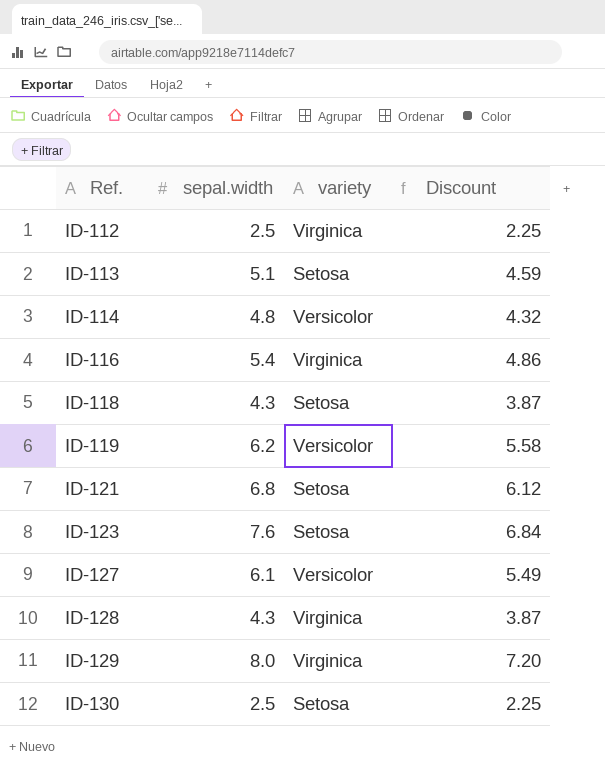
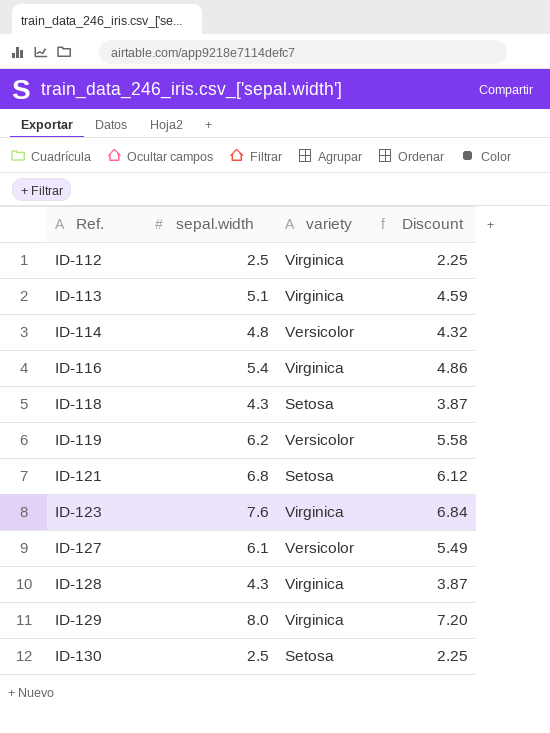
ID-113 | variety: Setosa -> Virginica
ID-123 | variety: Setosa -> Virginica

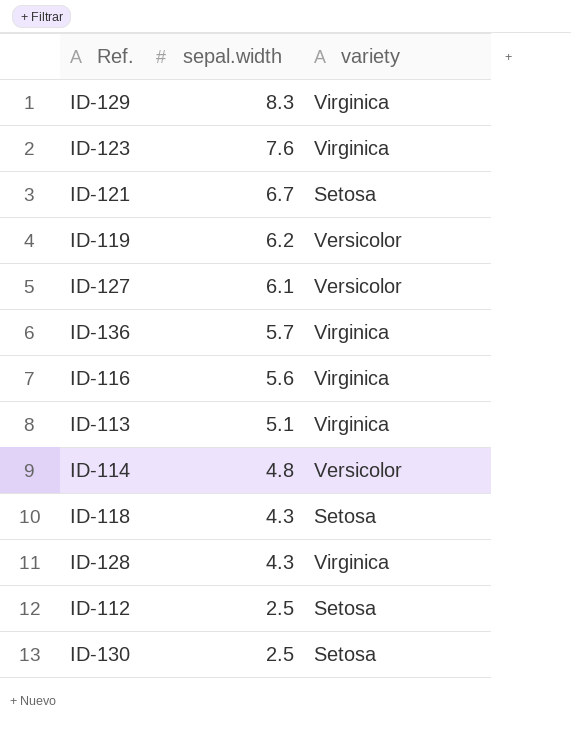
row order: Ref. ascending -> sepal.width descending
column Discount | formula: [sepal.width] * 0.9 -> none
ID-129 | sepal.width: 8.0 -> 8.3
ID-121 | sepal.width: 6.8 -> 6.7
row ID-136: none -> 5.7 | Virginica
ID-116 | sepal.width: 5.4 -> 5.6
ID-112 | variety: Virginica -> Setosa

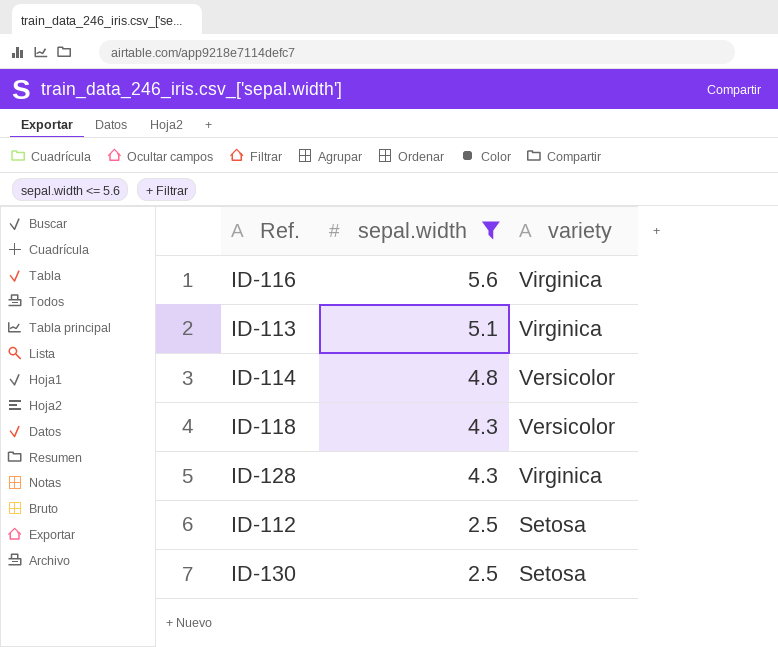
filter: none -> sepal.width <= 5.6
ID-118 | variety: Setosa -> Versicolor

